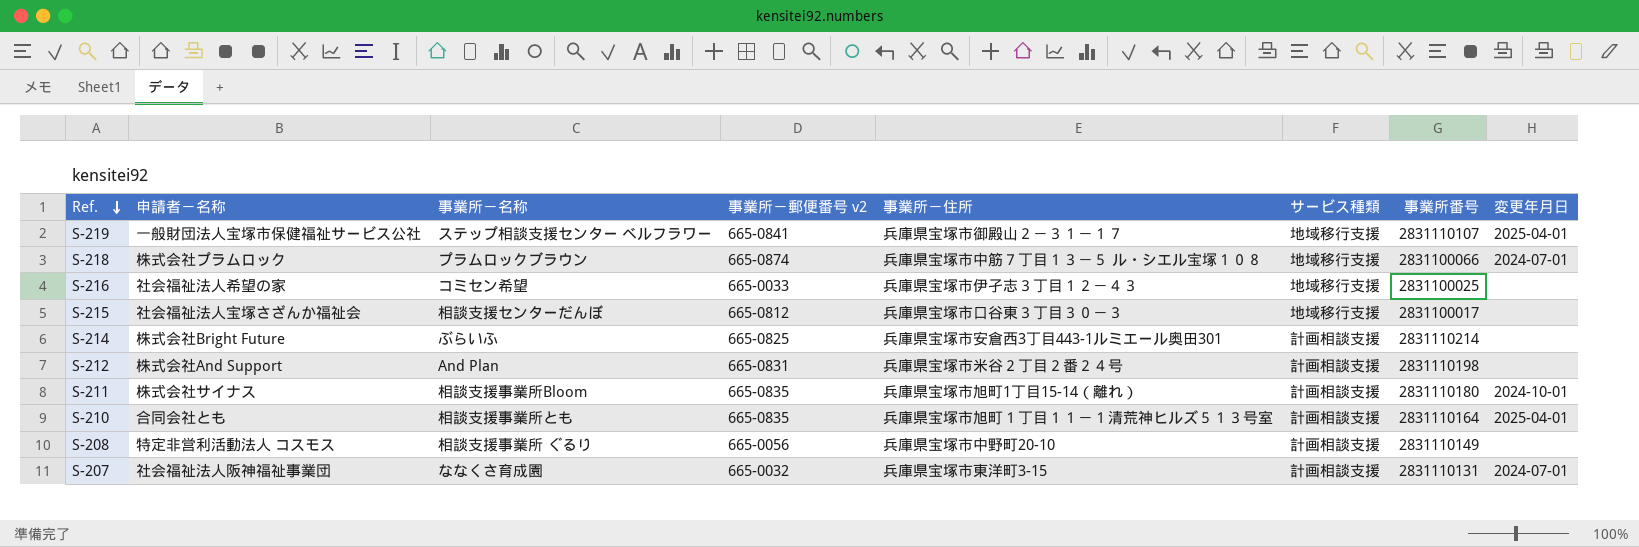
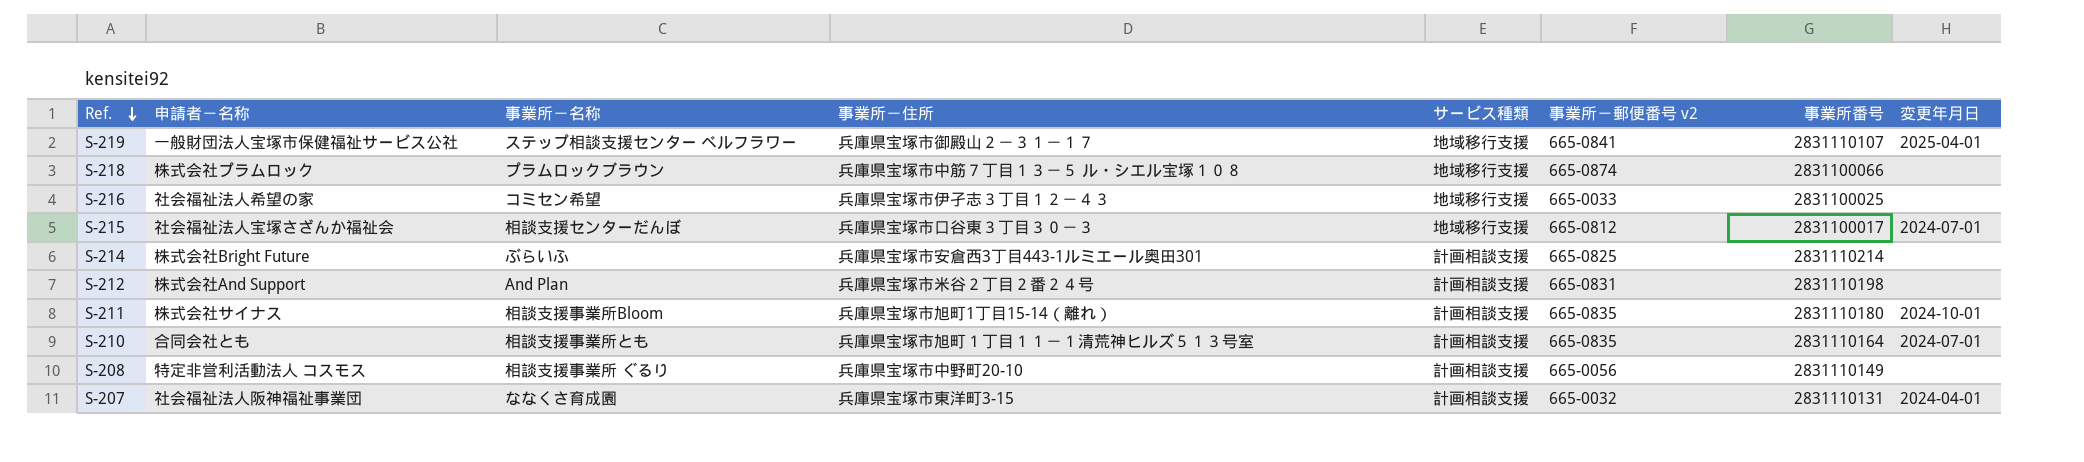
column 事業所－郵便番号 v2 | position: 4 -> 6
S-218 | 変更年月日: 2024-07-01 -> none
S-215 | 変更年月日: none -> 2024-07-01
S-210 | 変更年月日: 2025-04-01 -> 2024-07-01
S-207 | 変更年月日: 2024-07-01 -> 2024-04-01

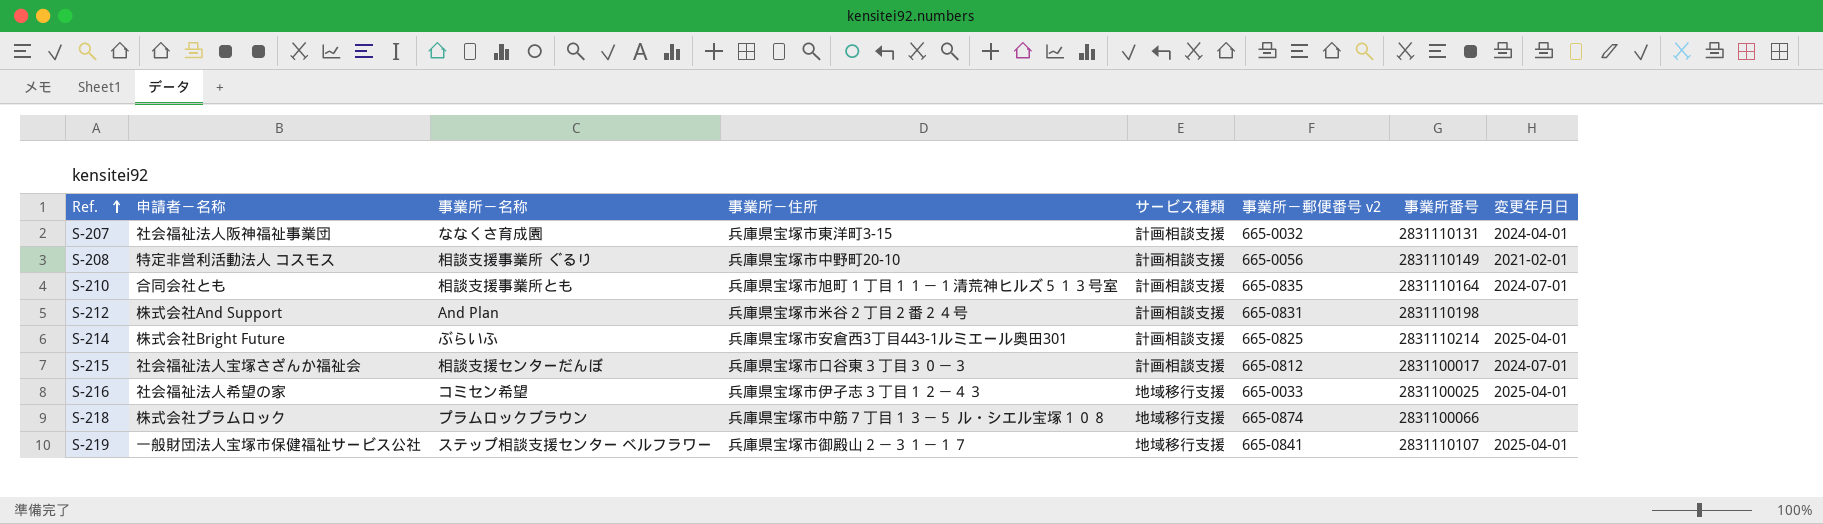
row order: Ref. descending -> Ref. ascending
row S-211: 株式会社サイナス | 相談支援事業所Bloom | 兵庫県宝塚市旭町1丁目15-14（離れ） | 計画相談支援 | 665-0835 | 2831110180 | 2024-10-01 -> none
S-208 | 変更年月日: none -> 2021-02-01
S-214 | 変更年月日: none -> 2025-04-01
S-215 | サービス種類: 地域移行支援 -> 計画相談支援
S-216 | 変更年月日: none -> 2025-04-01

